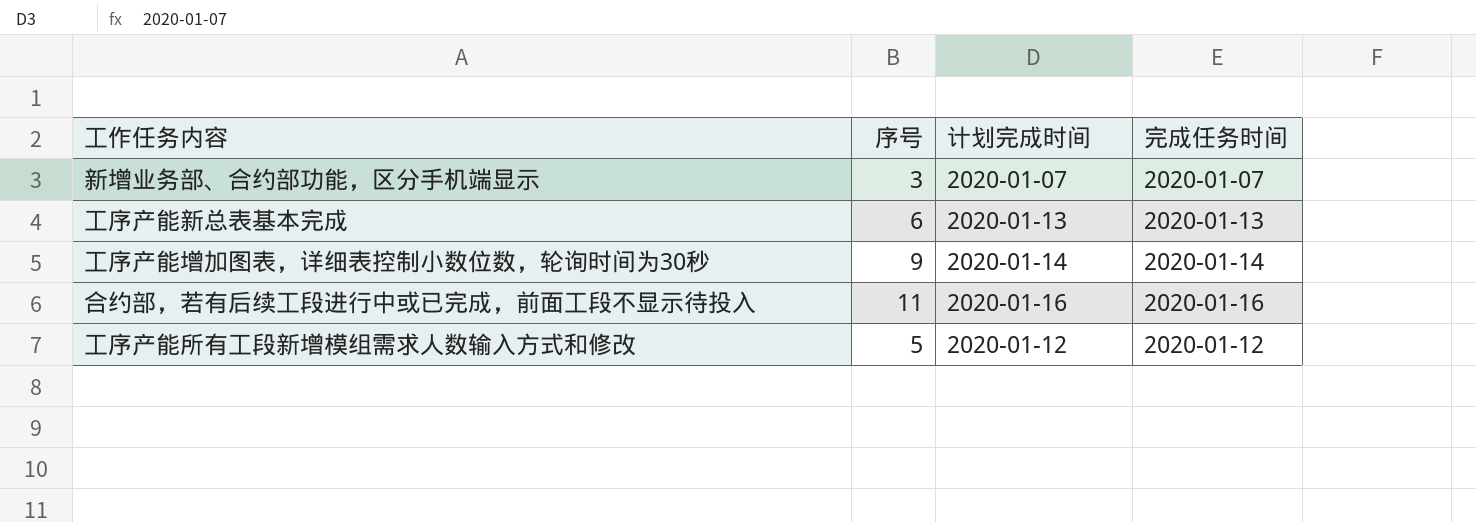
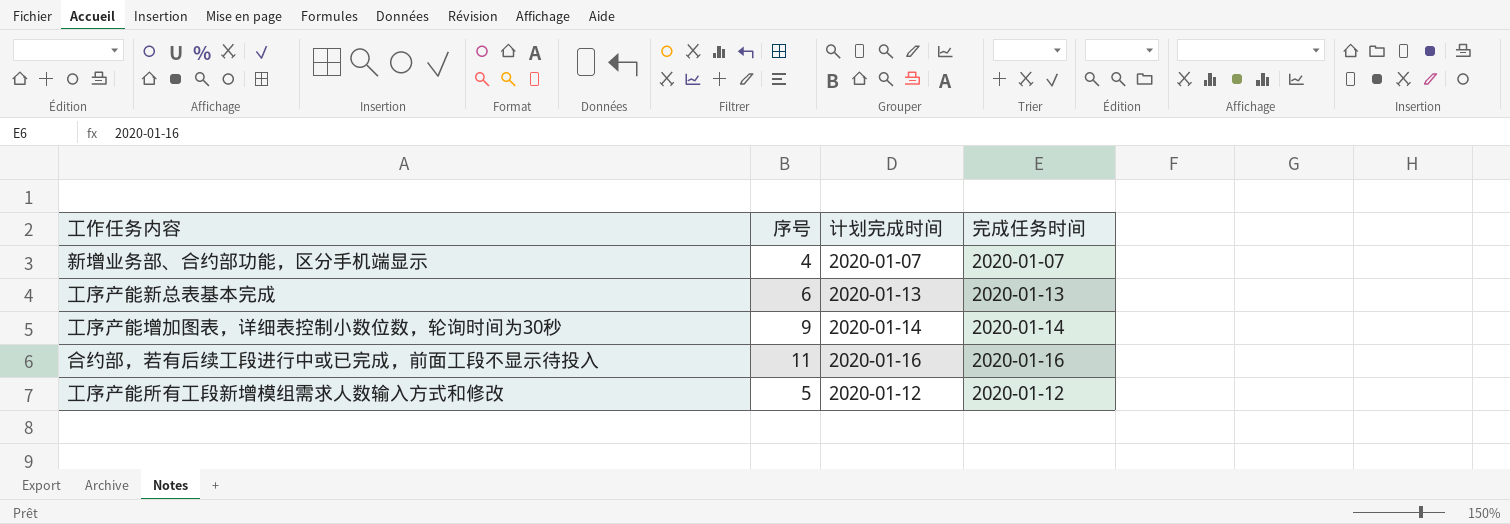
新增业务部、合约部功能，区分手机端显示 | 序号: 3 -> 4

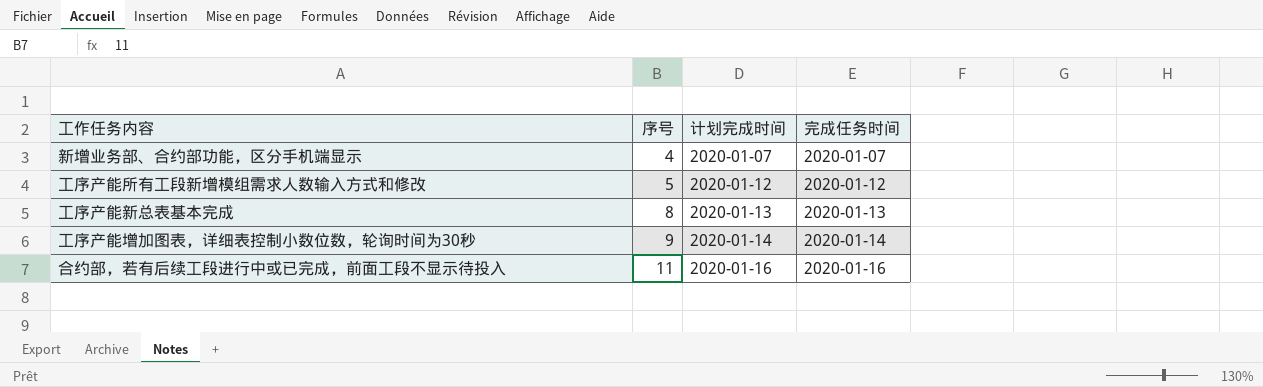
row order: none -> 序号 ascending
工序产能新总表基本完成 | 序号: 6 -> 8

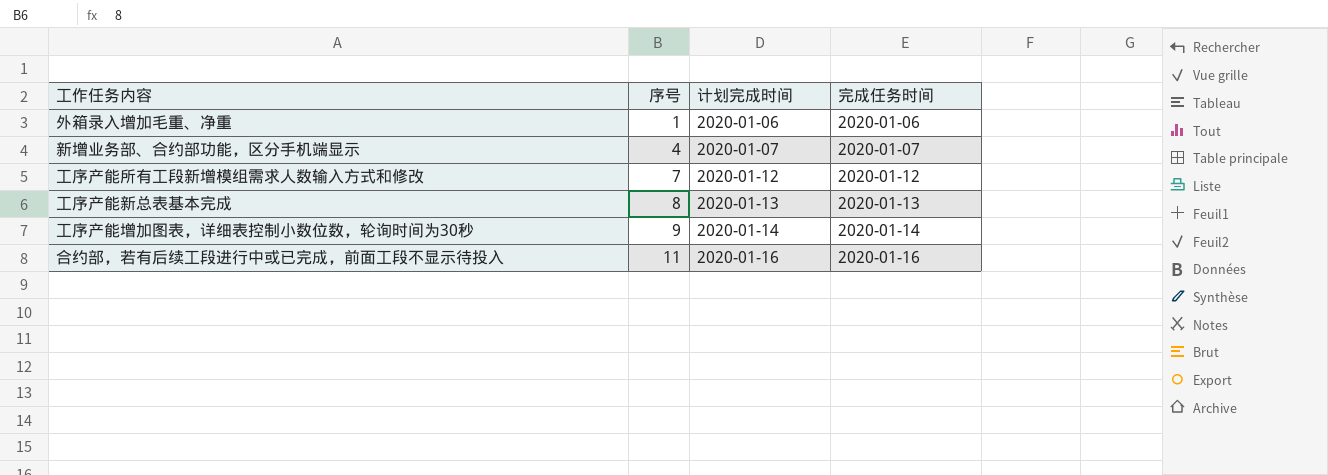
row 外箱录入增加毛重、净重: none -> 1 | 2020-01-06 | 2020-01-06
工序产能所有工段新增模组需求人数输入方式和修改 | 序号: 5 -> 7

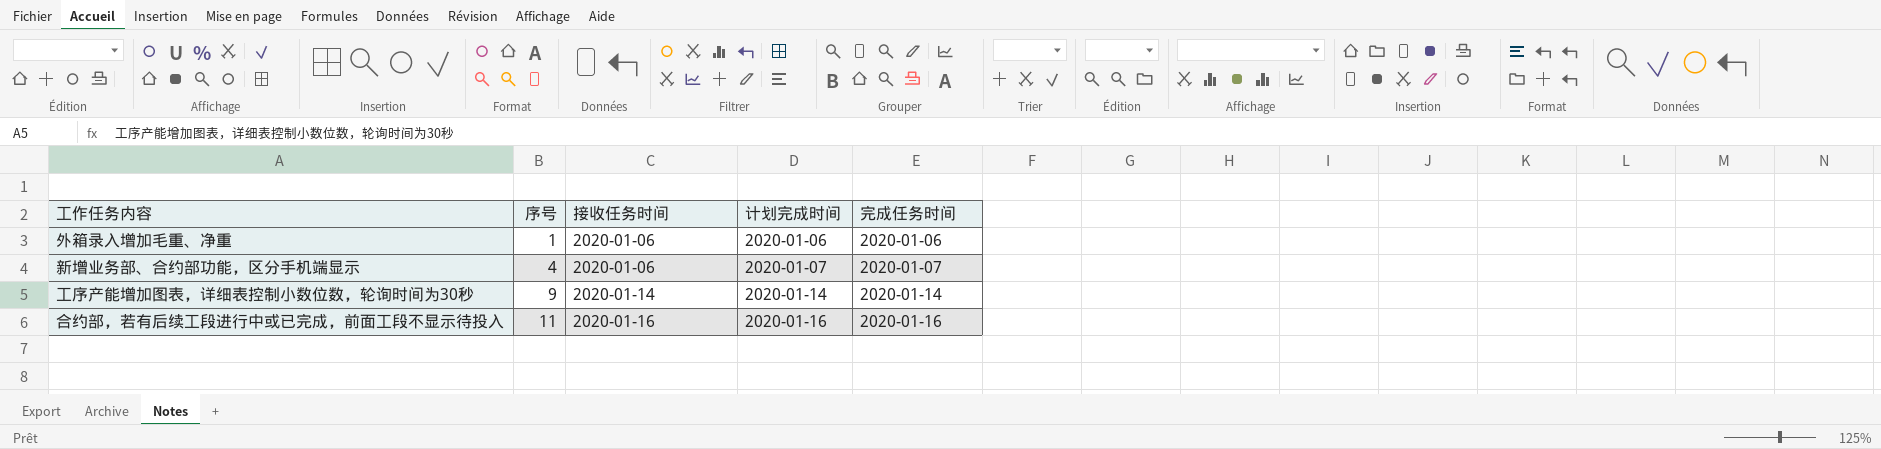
column 接收任务时间 | position: none -> 3
row 工序产能所有工段新增模组需求人数输入方式和修改: 7 | 2020-01-12 | 2020-01-12 -> none
row 工序产能新总表基本完成: 8 | 2020-01-13 | 2020-01-13 -> none

